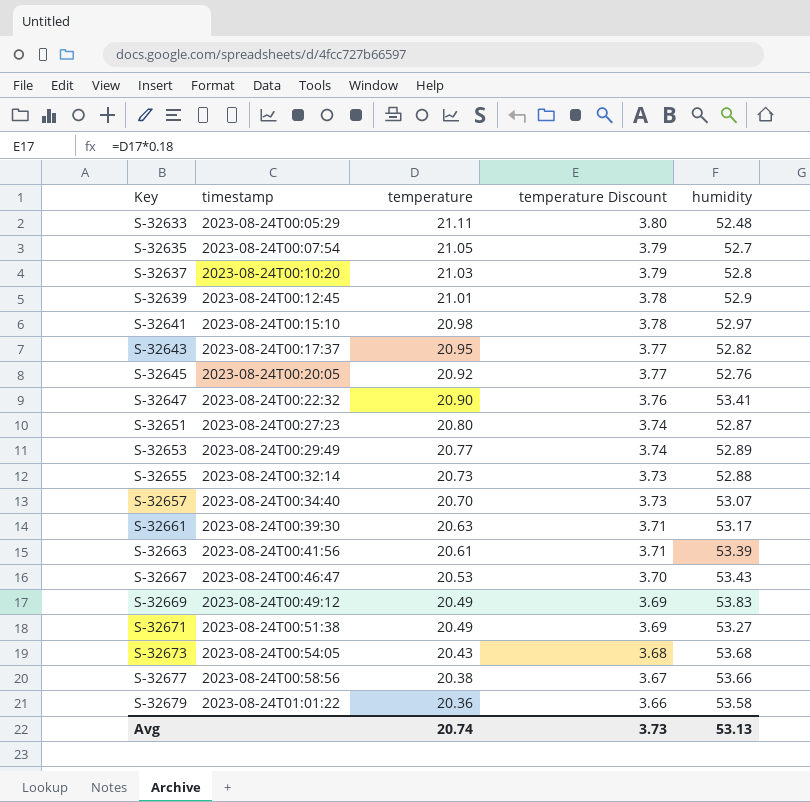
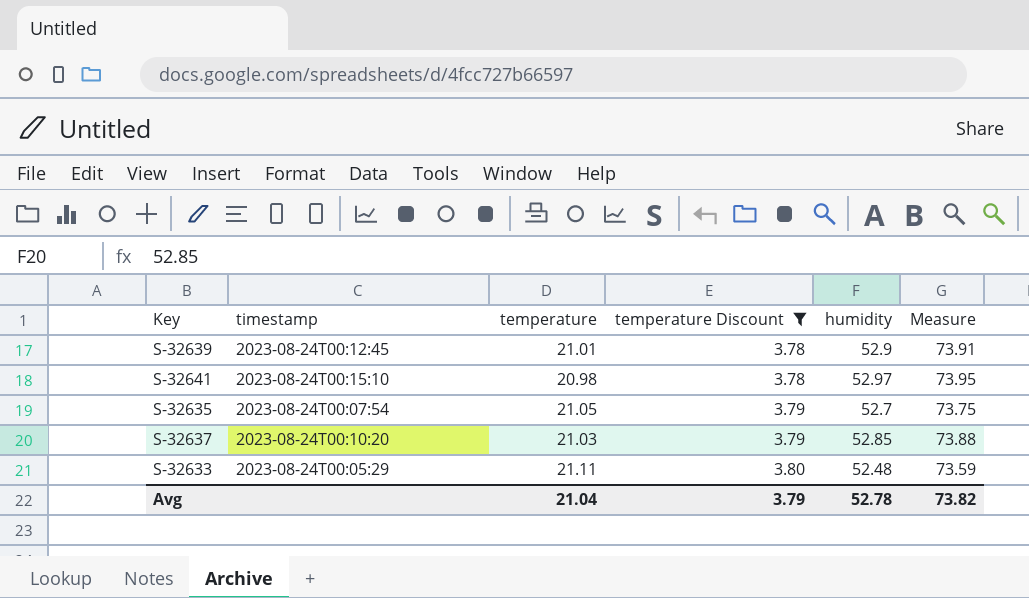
filter: none -> temperature Discount >= 3.78
row order: Key ascending -> temperature Discount ascending
column Measure | formula: none -> [temperature] + [humidity]
S-32637 | humidity: 52.8 -> 52.85
Avg | temperature: 20.74 -> 21.04
Avg | temperature Discount: 3.73 -> 3.79
Avg | humidity: 53.13 -> 52.78

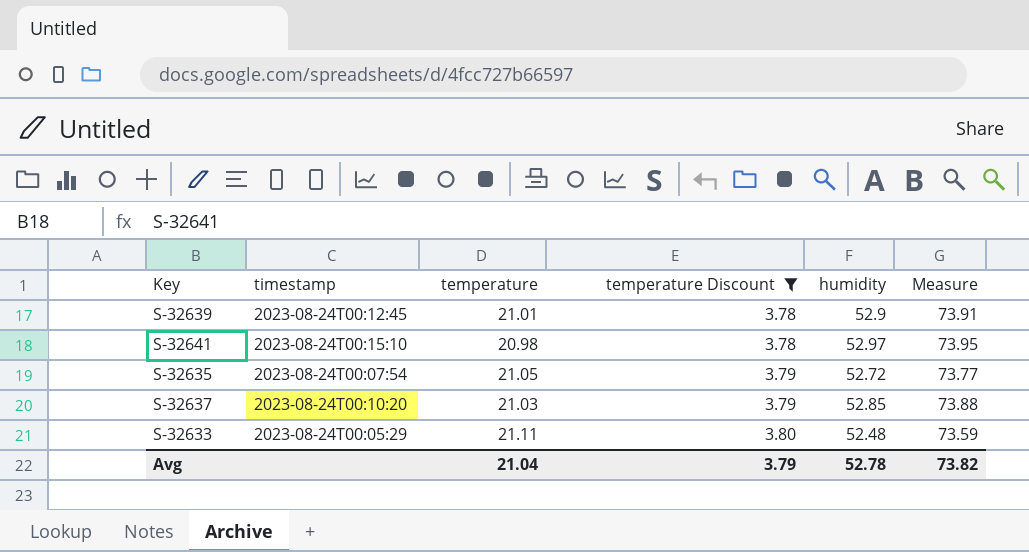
S-32635 | humidity: 52.7 -> 52.72
S-32635 | Measure: 73.75 -> 73.77

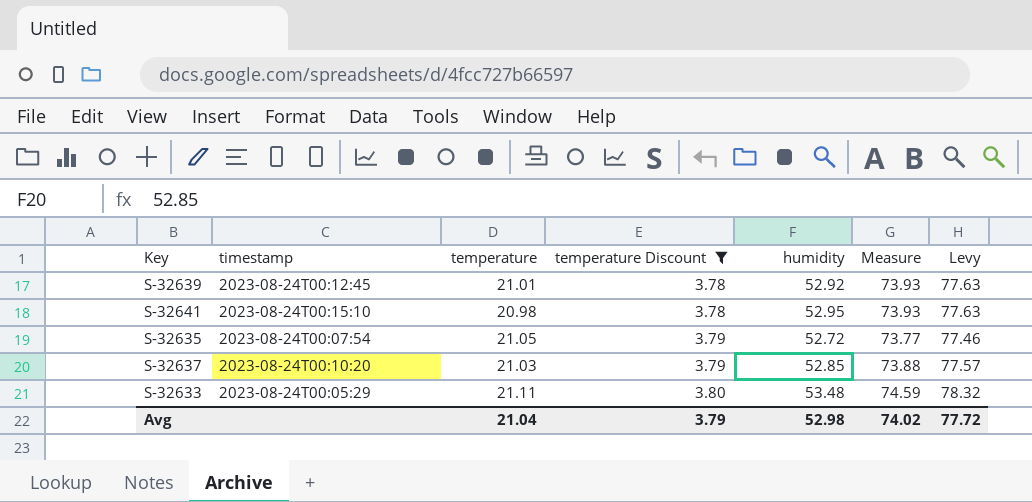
column Levy | formula: none -> [Measure] * 1.05
S-32639 | humidity: 52.9 -> 52.92
S-32639 | Measure: 73.91 -> 73.93
S-32641 | humidity: 52.97 -> 52.95
S-32641 | Measure: 73.95 -> 73.93
S-32633 | humidity: 52.48 -> 53.48
S-32633 | Measure: 73.59 -> 74.59
Avg | humidity: 52.78 -> 52.98
Avg | Measure: 73.82 -> 74.02

